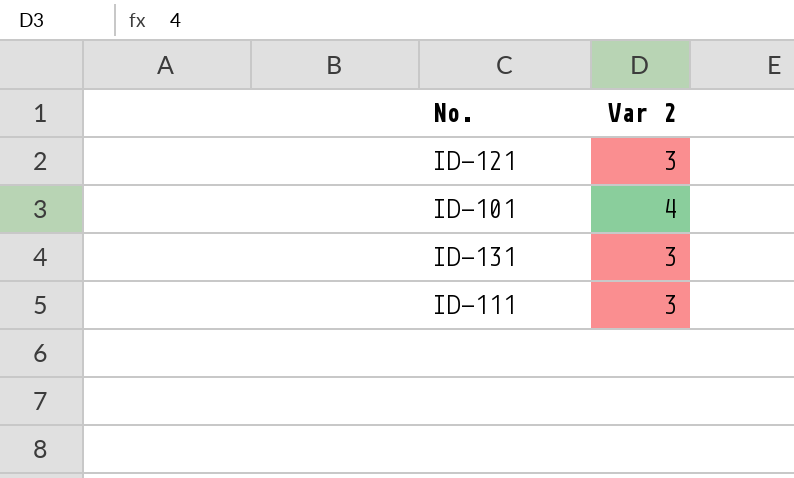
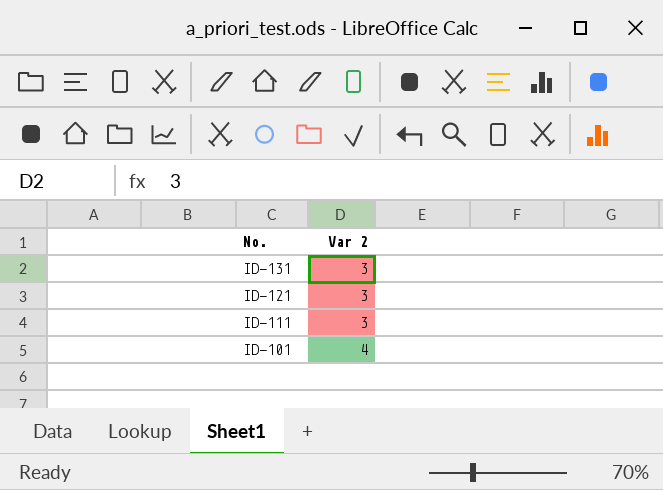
row order: none -> No. descending

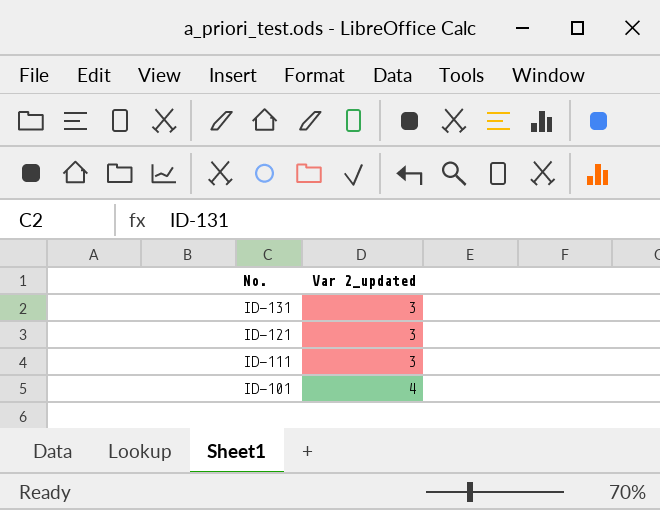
column name: Var 2 -> Var 2_updated

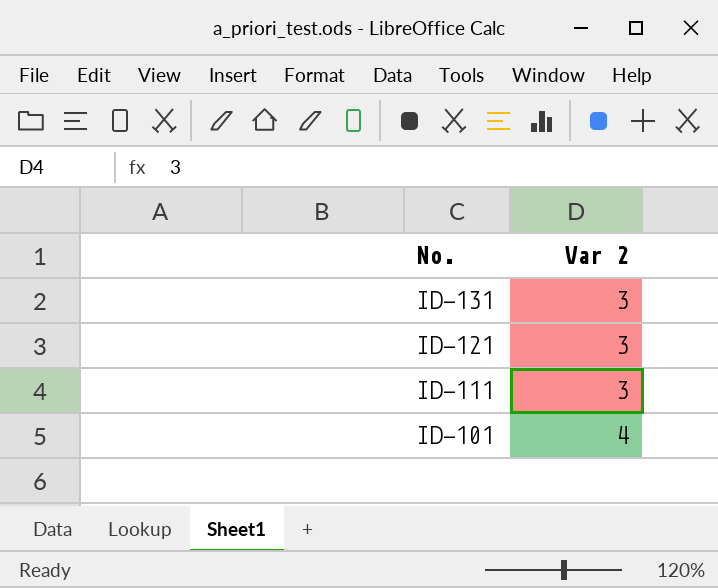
column name: Var 2_updated -> Var 2

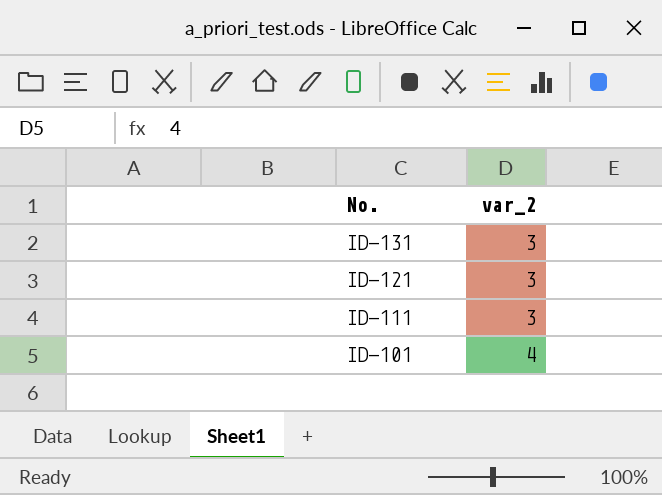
column name: Var 2 -> var_2

